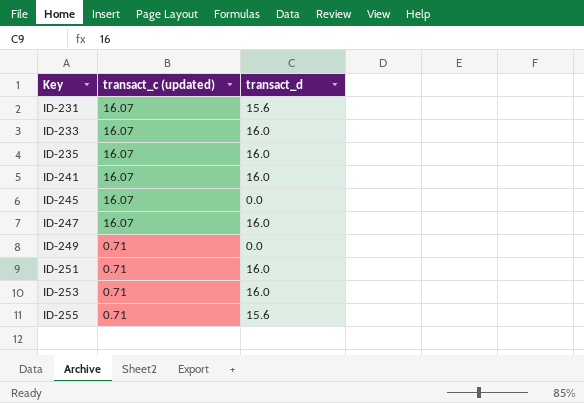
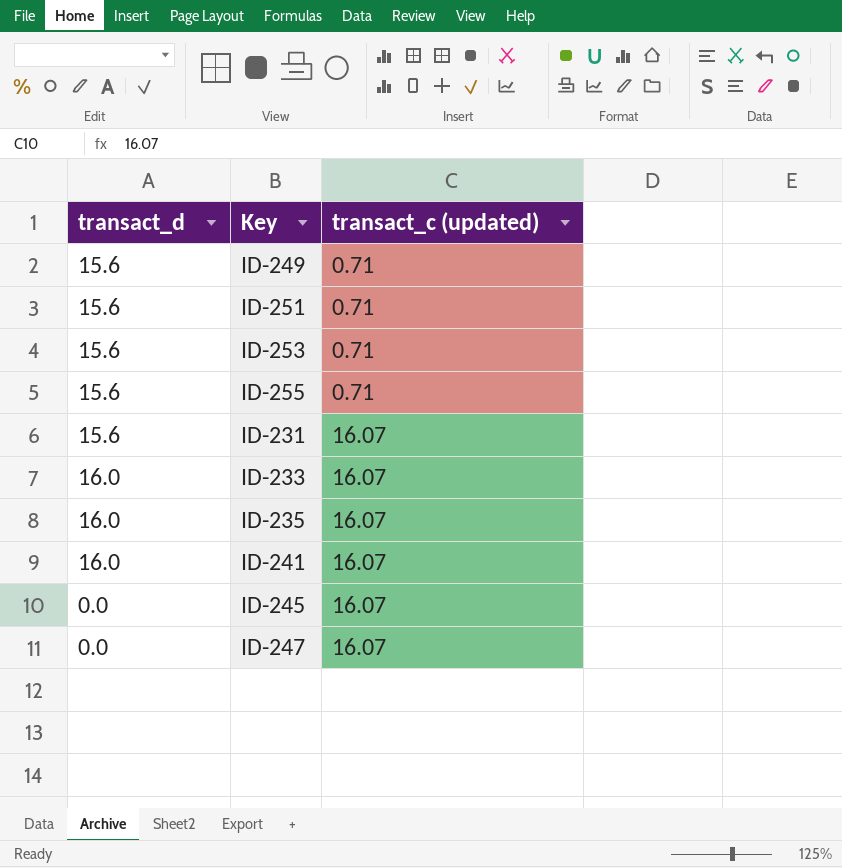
row order: Key ascending -> transact_c (updated) ascending
column transact_d | position: 3 -> 1
ID-249 | transact_d: 0.0 -> 15.6
ID-251 | transact_d: 16.0 -> 15.6
ID-253 | transact_d: 16.0 -> 15.6
ID-247 | transact_d: 16.0 -> 0.0

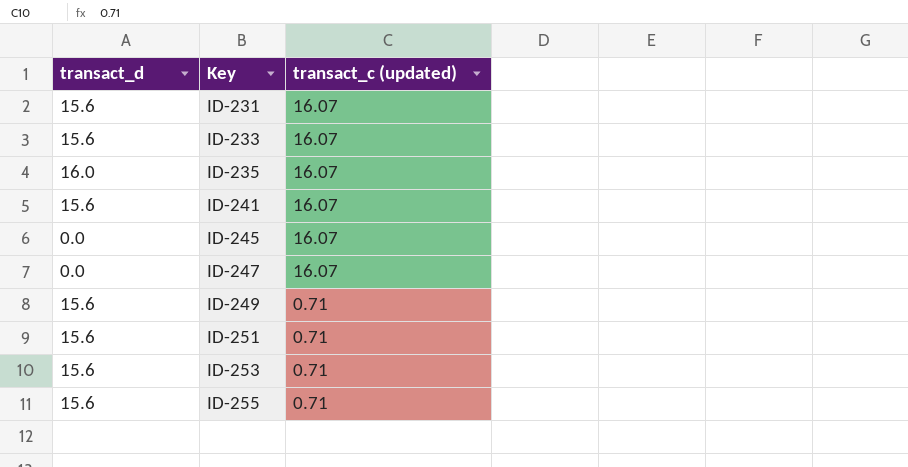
row order: transact_c (updated) ascending -> Key ascending
ID-233 | transact_d: 16.0 -> 15.6
ID-241 | transact_d: 16.0 -> 15.6

